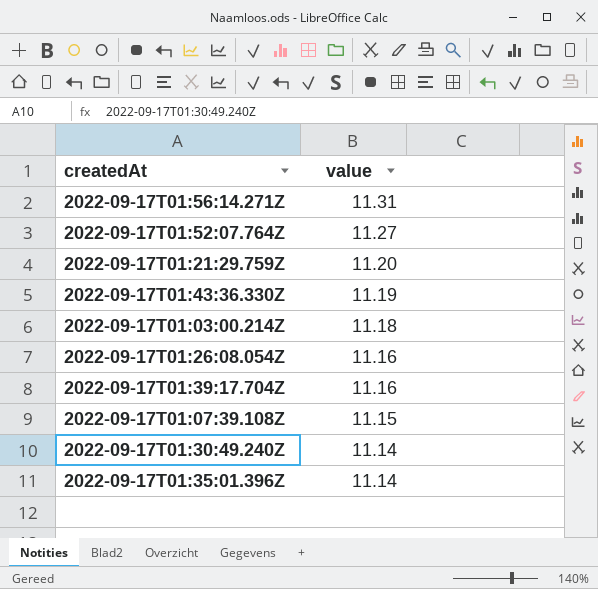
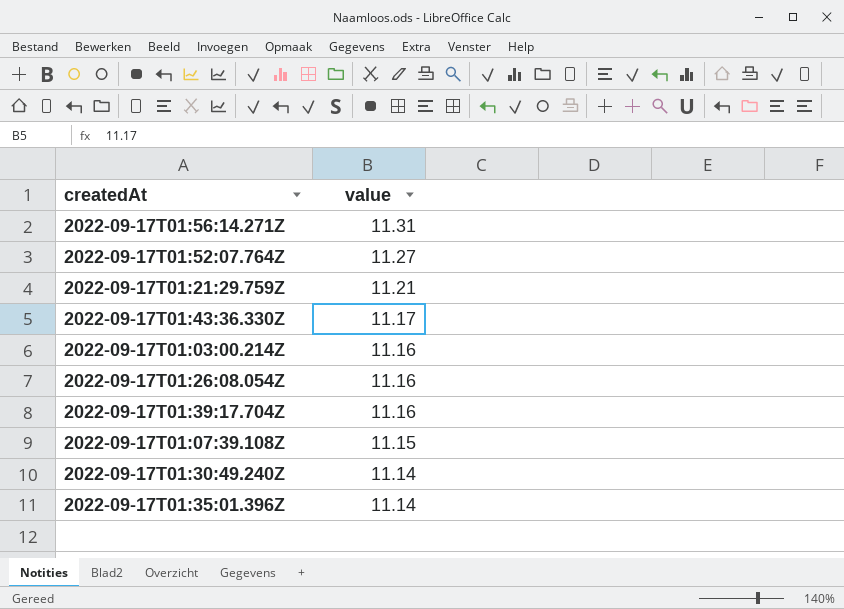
2022-09-17T01:21:29.759Z | value: 11.20 -> 11.21
2022-09-17T01:43:36.330Z | value: 11.19 -> 11.17
2022-09-17T01:03:00.214Z | value: 11.18 -> 11.16

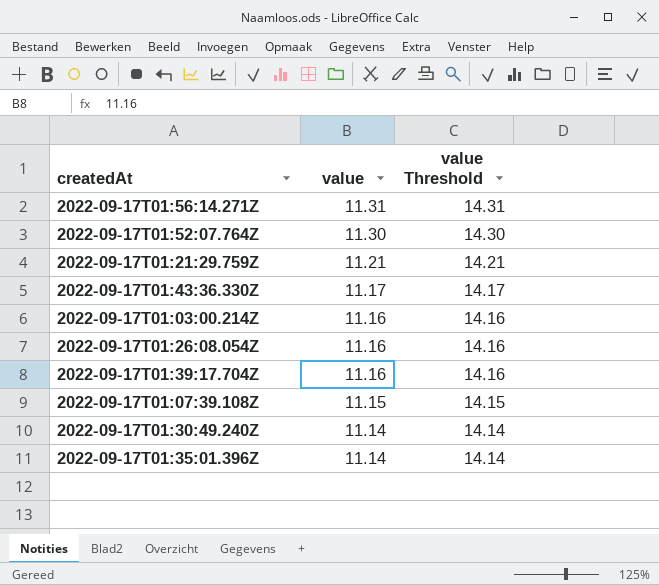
column value Threshold | formula: none -> [value] + 3
2022-09-17T01:52:07.764Z | value: 11.27 -> 11.30

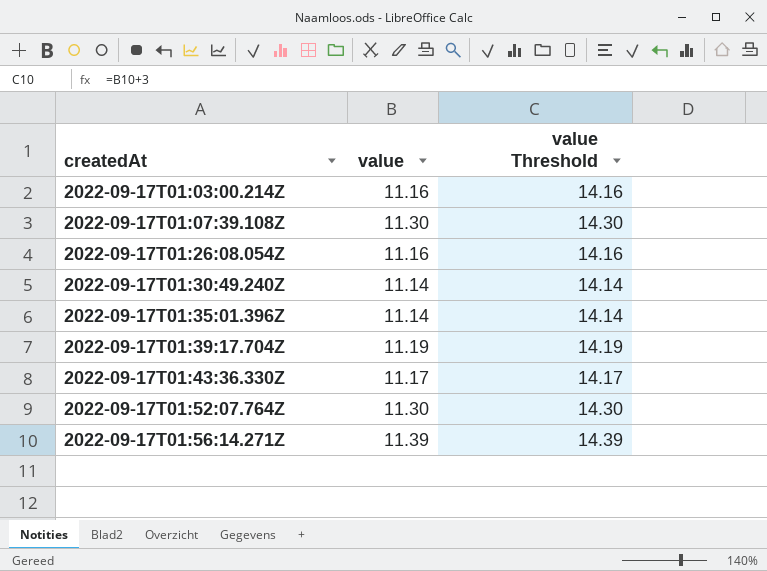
row order: value descending -> createdAt ascending
row 2022-09-17T01:21:29.759Z: 11.21 | 14.21 -> none
2022-09-17T01:07:39.108Z | value: 11.15 -> 11.30
2022-09-17T01:07:39.108Z | value Threshold: 14.15 -> 14.30
2022-09-17T01:39:17.704Z | value: 11.16 -> 11.19
2022-09-17T01:39:17.704Z | value Threshold: 14.16 -> 14.19
2022-09-17T01:56:14.271Z | value: 11.31 -> 11.39
2022-09-17T01:56:14.271Z | value Threshold: 14.31 -> 14.39

